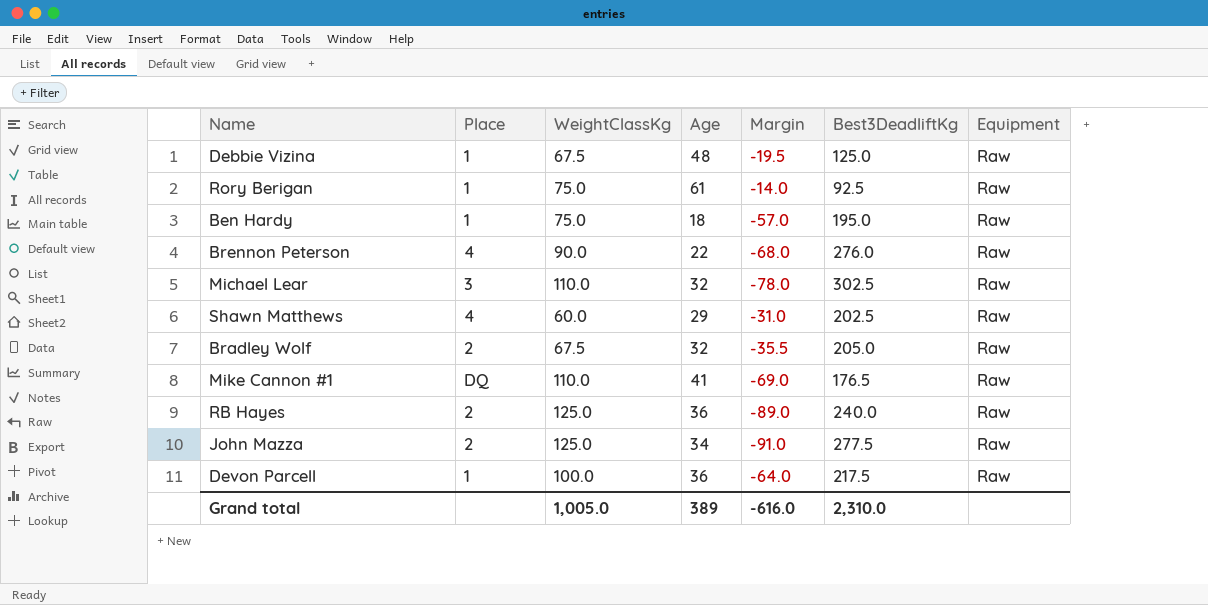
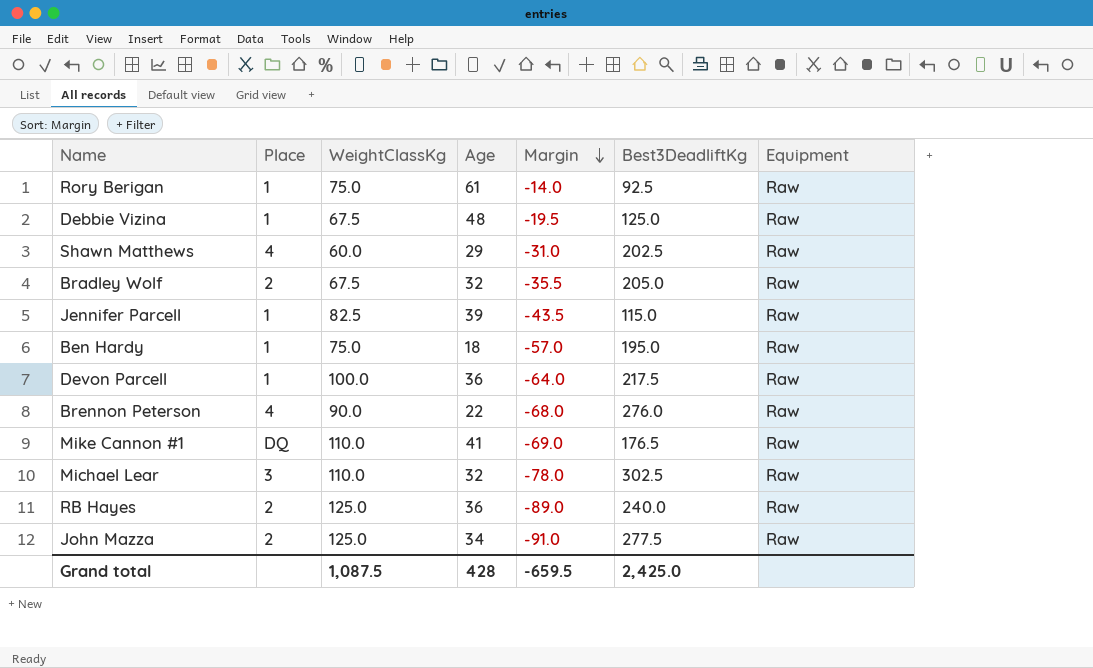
row order: none -> Margin descending
row Jennifer Parcell: none -> 1 | 82.5 | 39 | -43.5 | 115.0 | Raw
Grand total | WeightClassKg: 1,005.0 -> 1,087.5
Grand total | Age: 389 -> 428
Grand total | Margin: -616.0 -> -659.5
Grand total | Best3DeadliftKg: 2,310.0 -> 2,425.0

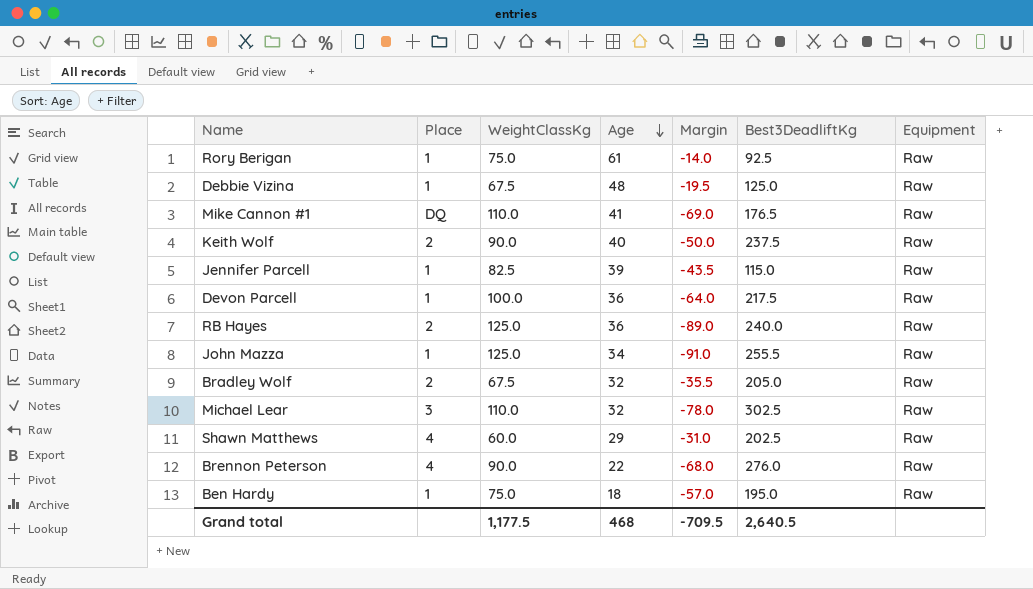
row order: Margin descending -> Age descending
row Keith Wolf: none -> 2 | 90.0 | 40 | -50.0 | 237.5 | Raw
John Mazza | Place: 2 -> 1
John Mazza | Best3DeadliftKg: 277.5 -> 255.5
Grand total | WeightClassKg: 1,087.5 -> 1,177.5
Grand total | Age: 428 -> 468
Grand total | Margin: -659.5 -> -709.5
Grand total | Best3DeadliftKg: 2,425.0 -> 2,640.5

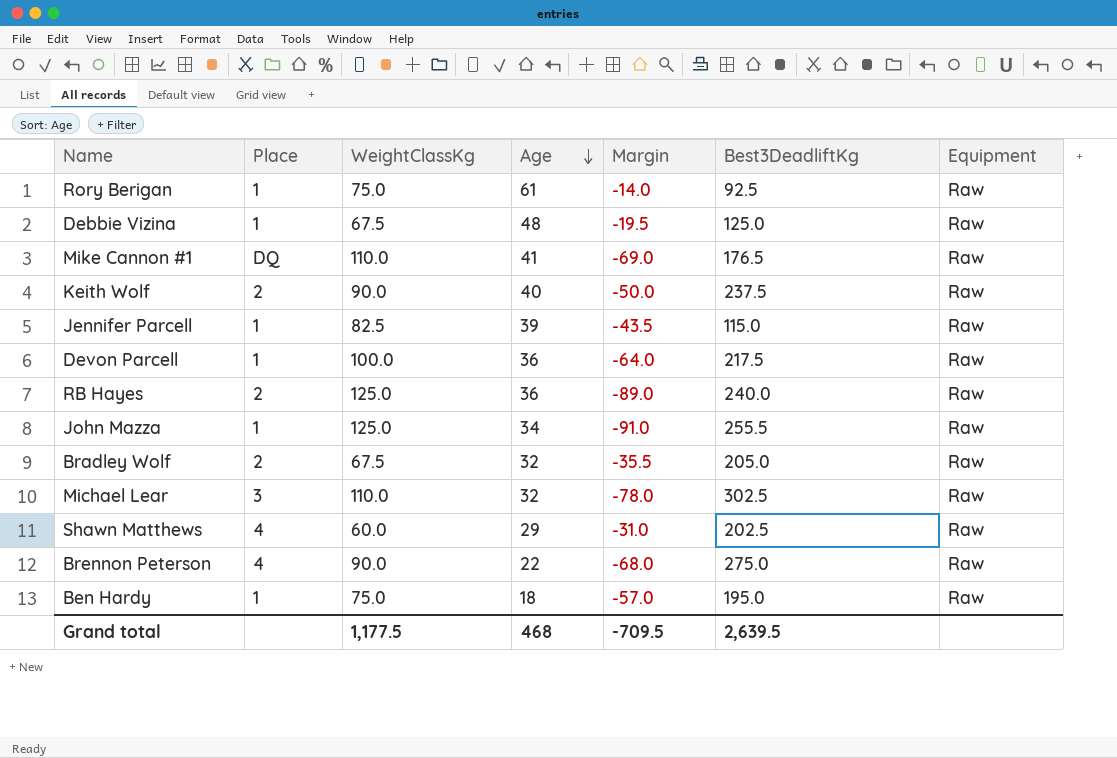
Brennon Peterson | Best3DeadliftKg: 276.0 -> 275.0
Grand total | Best3DeadliftKg: 2,640.5 -> 2,639.5

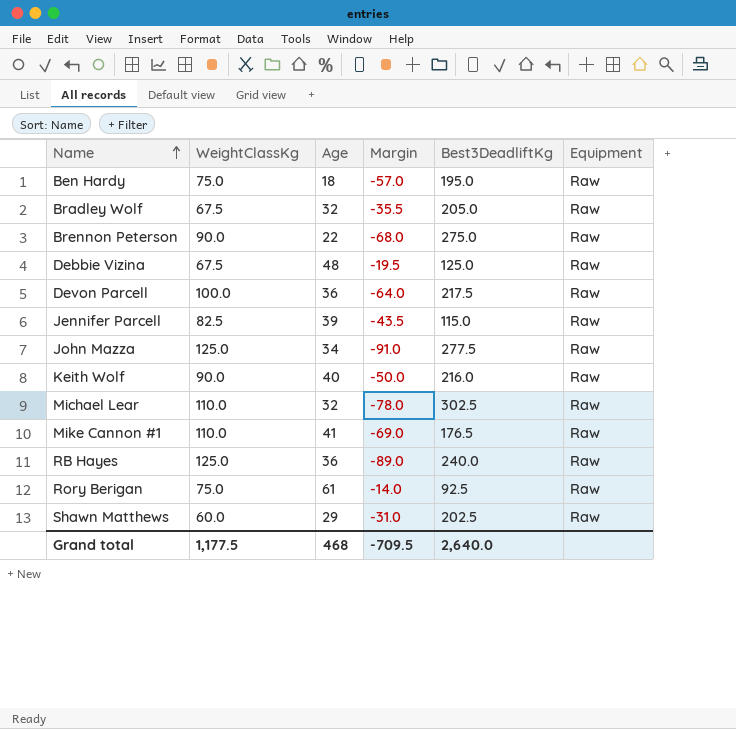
row order: Age descending -> Name ascending
column Place | position: 2 -> none
John Mazza | Best3DeadliftKg: 255.5 -> 277.5
Keith Wolf | Best3DeadliftKg: 237.5 -> 216.0
Grand total | Best3DeadliftKg: 2,639.5 -> 2,640.0

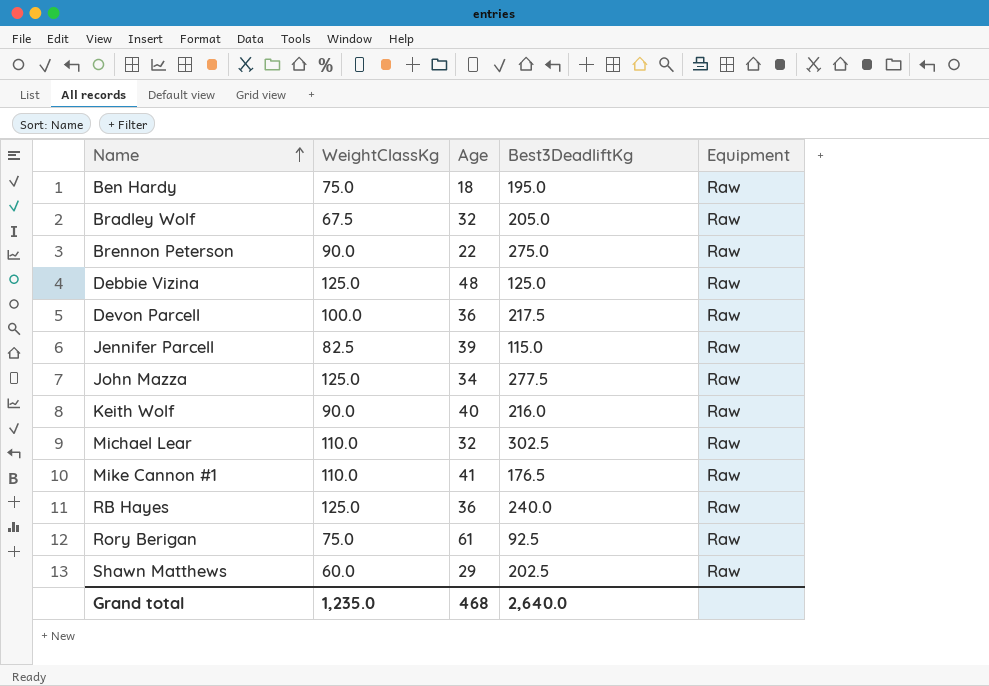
column Margin | formula: [Age] - [WeightClassKg] -> none
Debbie Vizina | WeightClassKg: 67.5 -> 125.0
Grand total | WeightClassKg: 1,177.5 -> 1,235.0

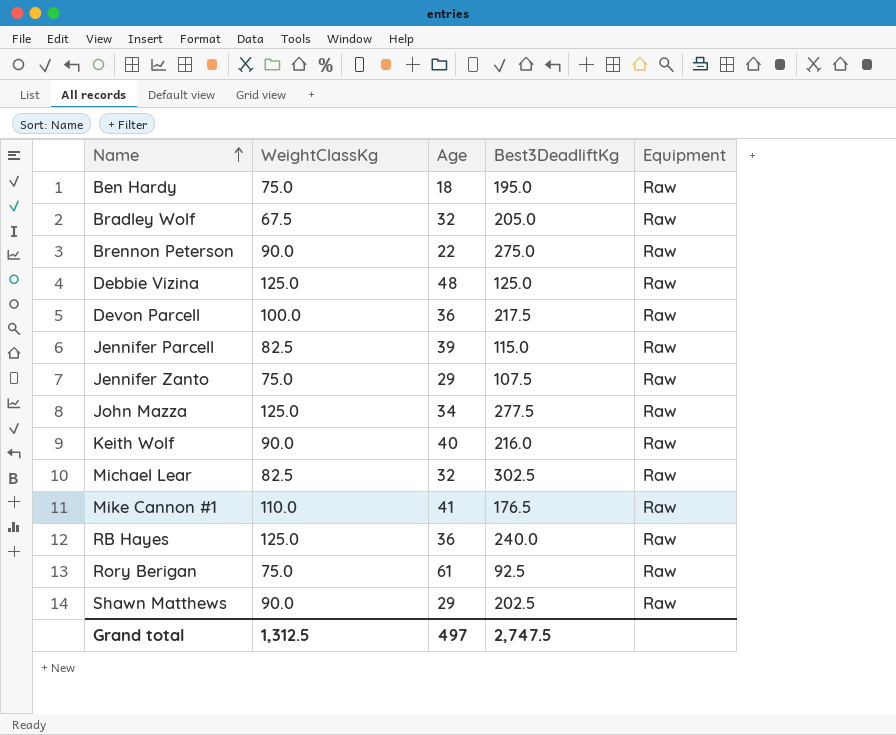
row Jennifer Zanto: none -> 75.0 | 29 | 107.5 | Raw
Michael Lear | WeightClassKg: 110.0 -> 82.5
Shawn Matthews | WeightClassKg: 60.0 -> 90.0
Grand total | WeightClassKg: 1,235.0 -> 1,312.5
Grand total | Age: 468 -> 497
Grand total | Best3DeadliftKg: 2,640.0 -> 2,747.5

